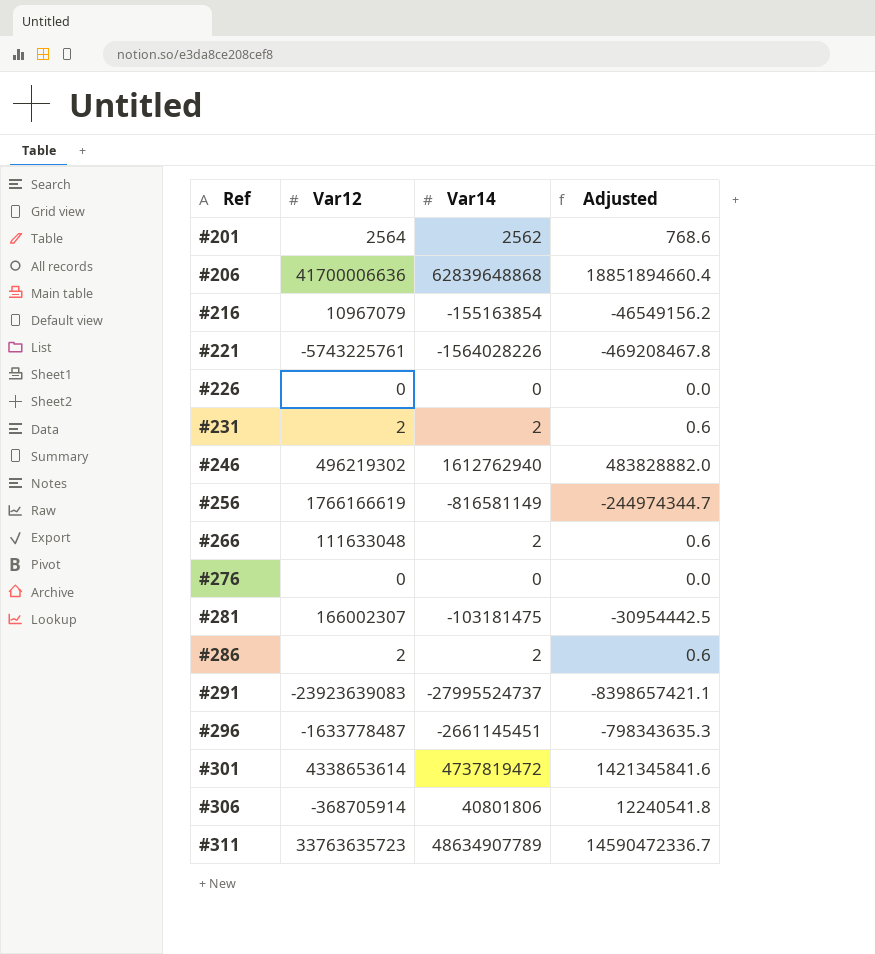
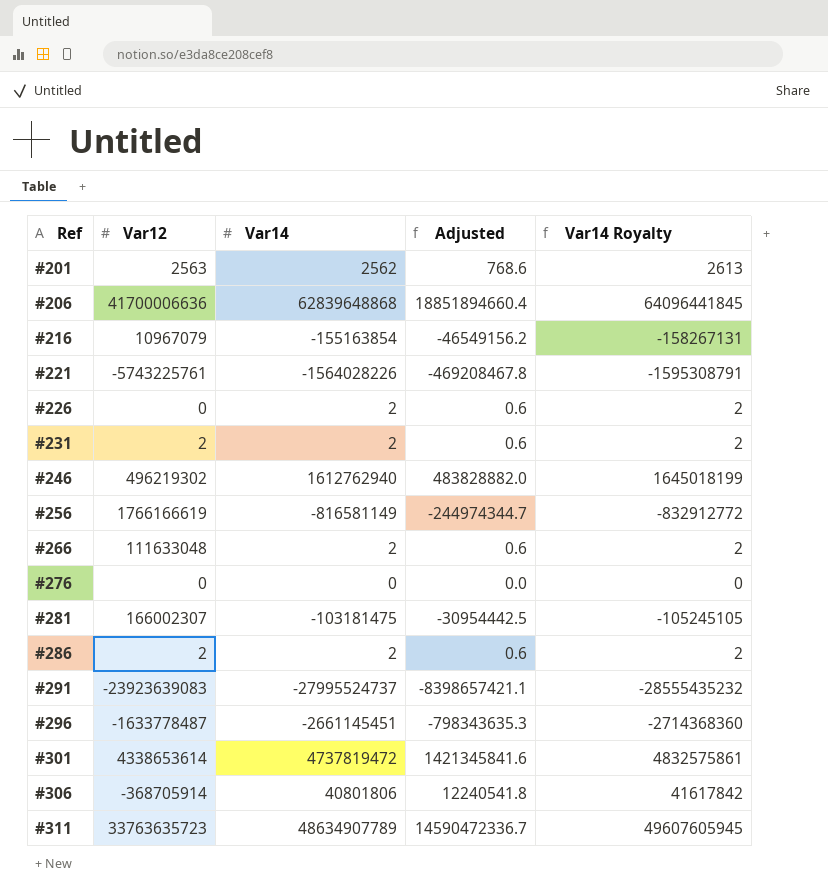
column Var14 Royalty | formula: none -> [Var14] * 1.02
#201 | Var12: 2564 -> 2563
#226 | Var14: 0 -> 2
#226 | Adjusted: 0.0 -> 0.6

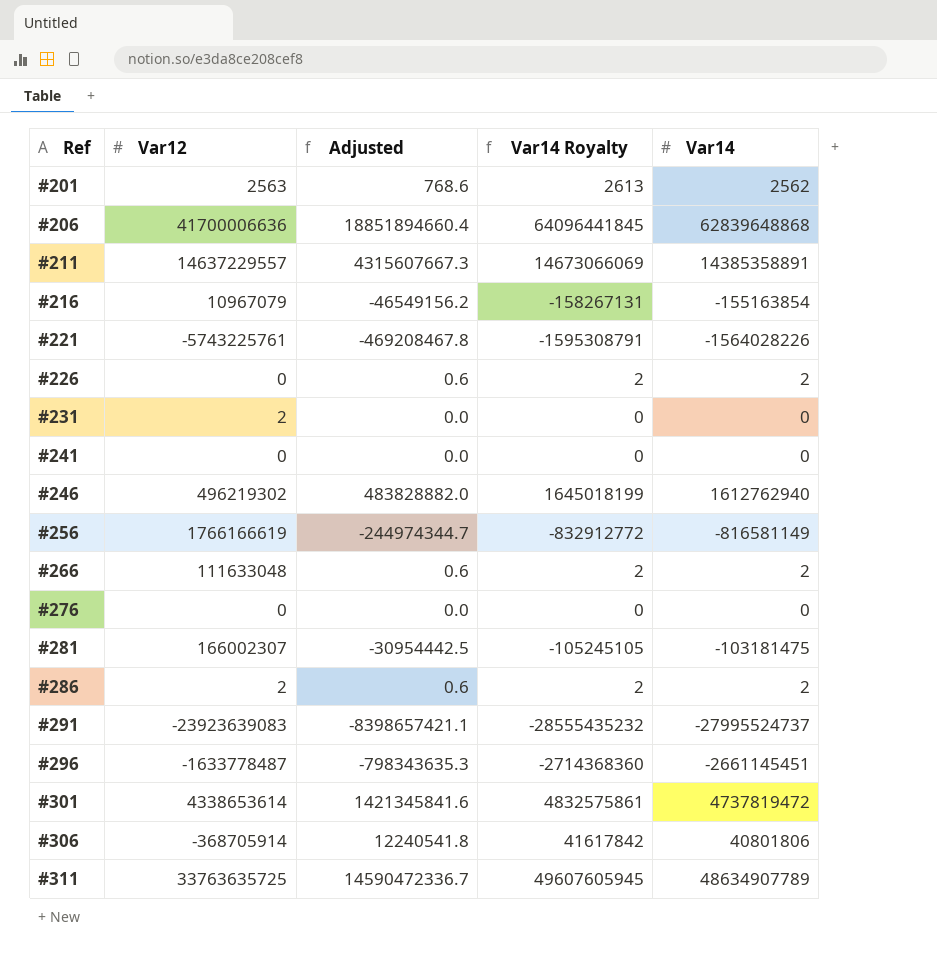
column Var14 | position: 3 -> 5
row #211: none -> 14637229557 | 4315607667.3 | 14673066069 | 14385358891
#231 | Adjusted: 0.6 -> 0.0
#231 | Var14 Royalty: 2 -> 0
#231 | Var14: 2 -> 0
row #241: none -> 0 | 0.0 | 0 | 0
#311 | Var12: 33763635723 -> 33763635725

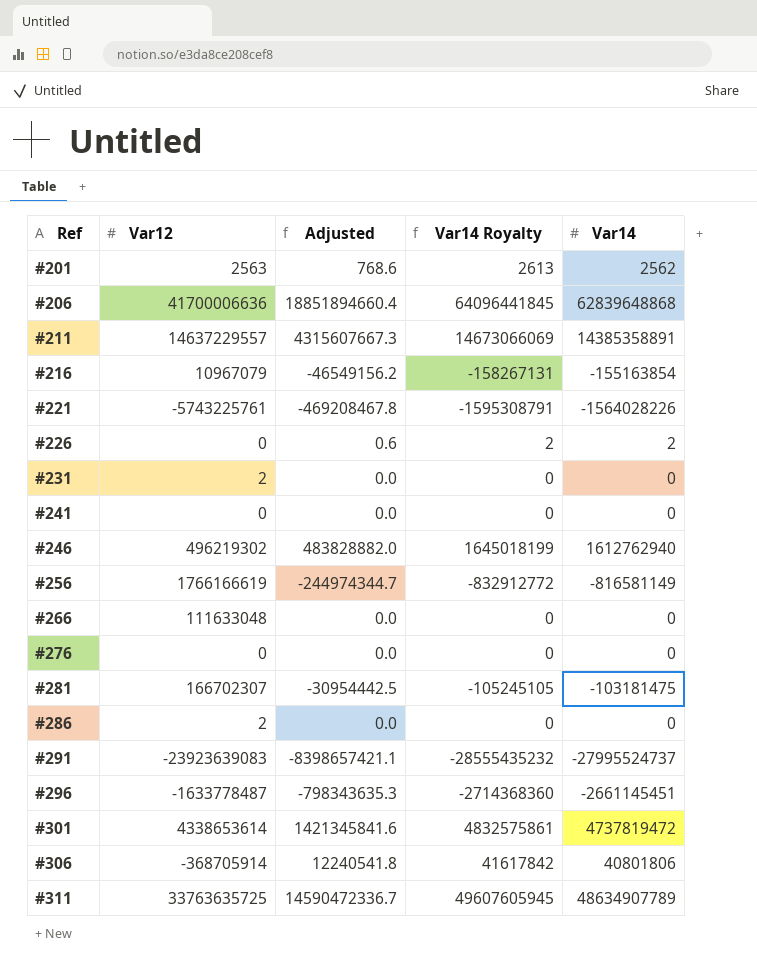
#266 | Adjusted: 0.6 -> 0.0
#266 | Var14 Royalty: 2 -> 0
#266 | Var14: 2 -> 0
#281 | Var12: 166002307 -> 166702307
#286 | Adjusted: 0.6 -> 0.0
#286 | Var14 Royalty: 2 -> 0
#286 | Var14: 2 -> 0

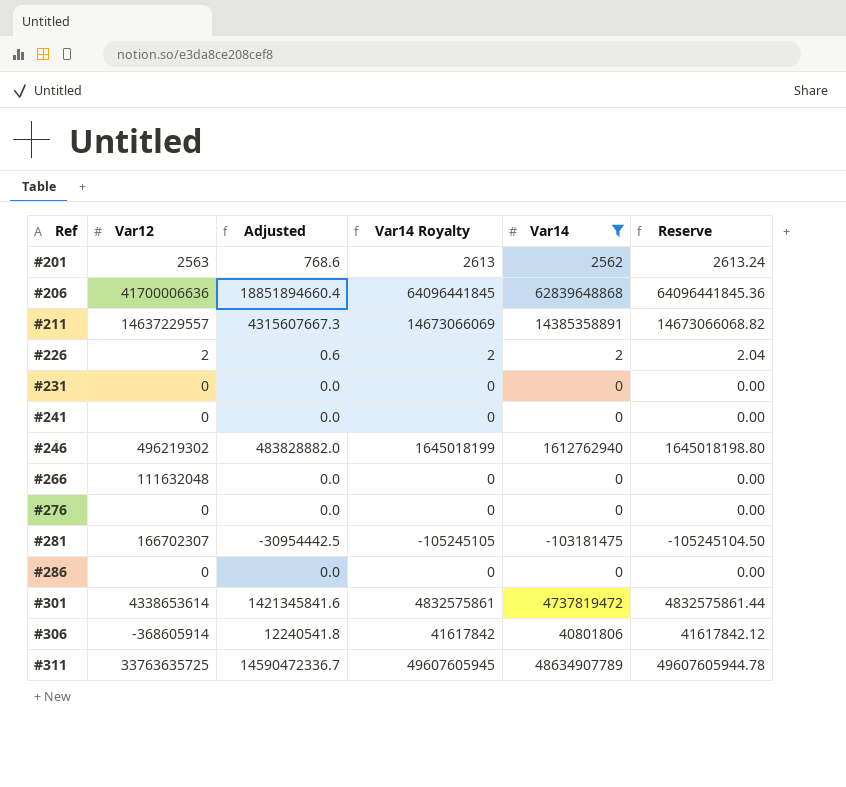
filter: none -> Var14 >= -103181475
column Reserve | formula: none -> [Var14] * 1.02
#226 | Var12: 0 -> 2
#231 | Var12: 2 -> 0
#266 | Var12: 111633048 -> 111632048
#286 | Var12: 2 -> 0
#306 | Var12: -368705914 -> -368605914

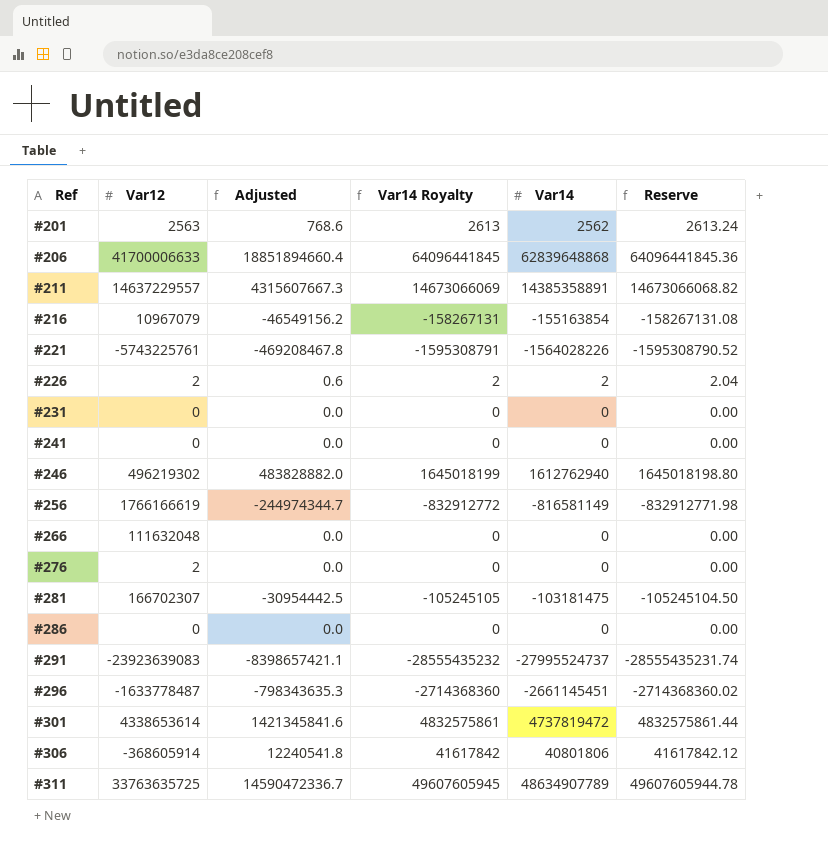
filter: Var14 >= -103181475 -> none
#206 | Var12: 41700006636 -> 41700006633
#276 | Var12: 0 -> 2

